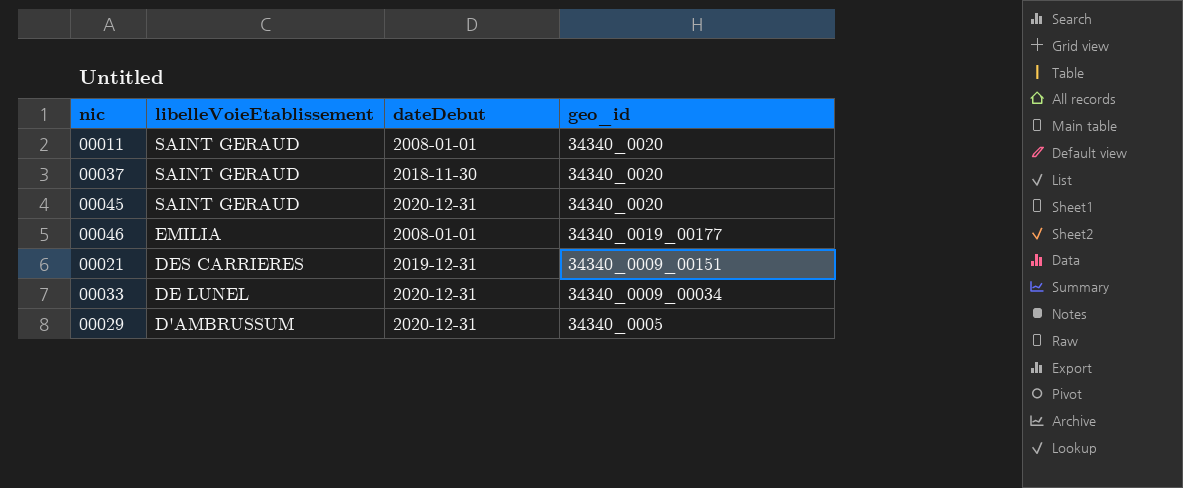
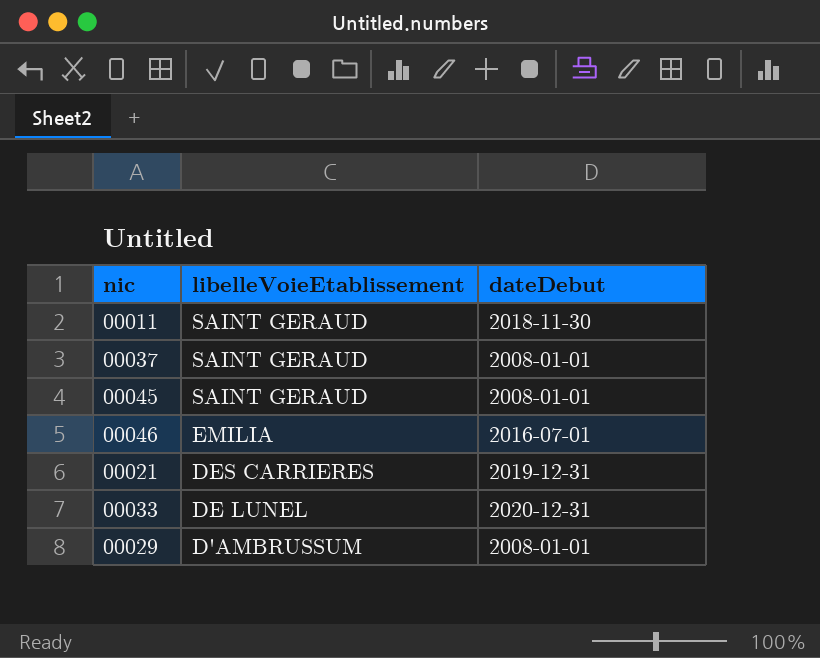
column geo_id | position: 4 -> none
00011 | dateDebut: 2008-01-01 -> 2018-11-30
00037 | dateDebut: 2018-11-30 -> 2008-01-01
00045 | dateDebut: 2020-12-31 -> 2008-01-01
00046 | dateDebut: 2008-01-01 -> 2016-07-01
00029 | dateDebut: 2020-12-31 -> 2008-01-01

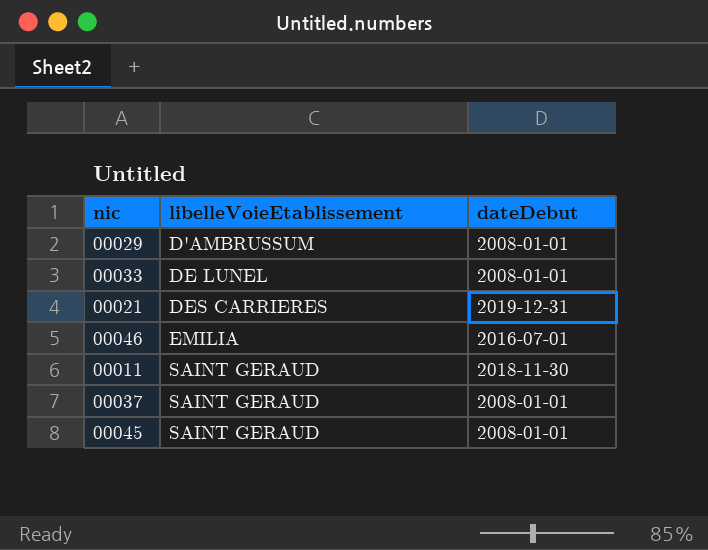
row order: libelleVoieEtablissement descending -> libelleVoieEtablissement ascending
00033 | dateDebut: 2020-12-31 -> 2008-01-01

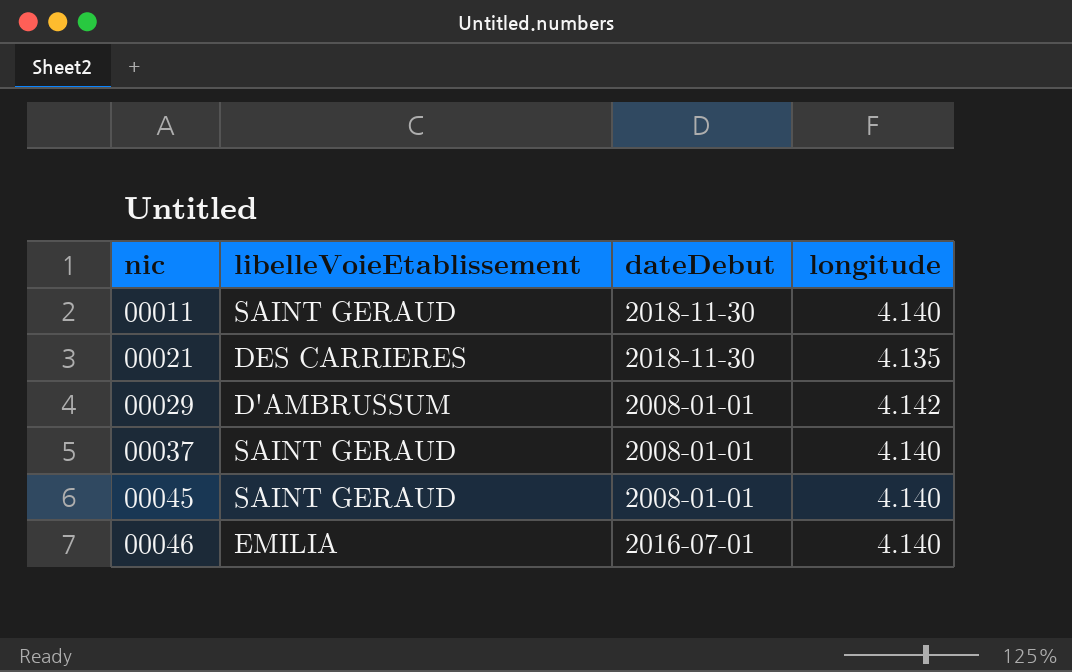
row order: libelleVoieEtablissement ascending -> nic ascending
column longitude | position: none -> 4
row 00033: DE LUNEL | 2008-01-01 -> none
00021 | dateDebut: 2019-12-31 -> 2018-11-30

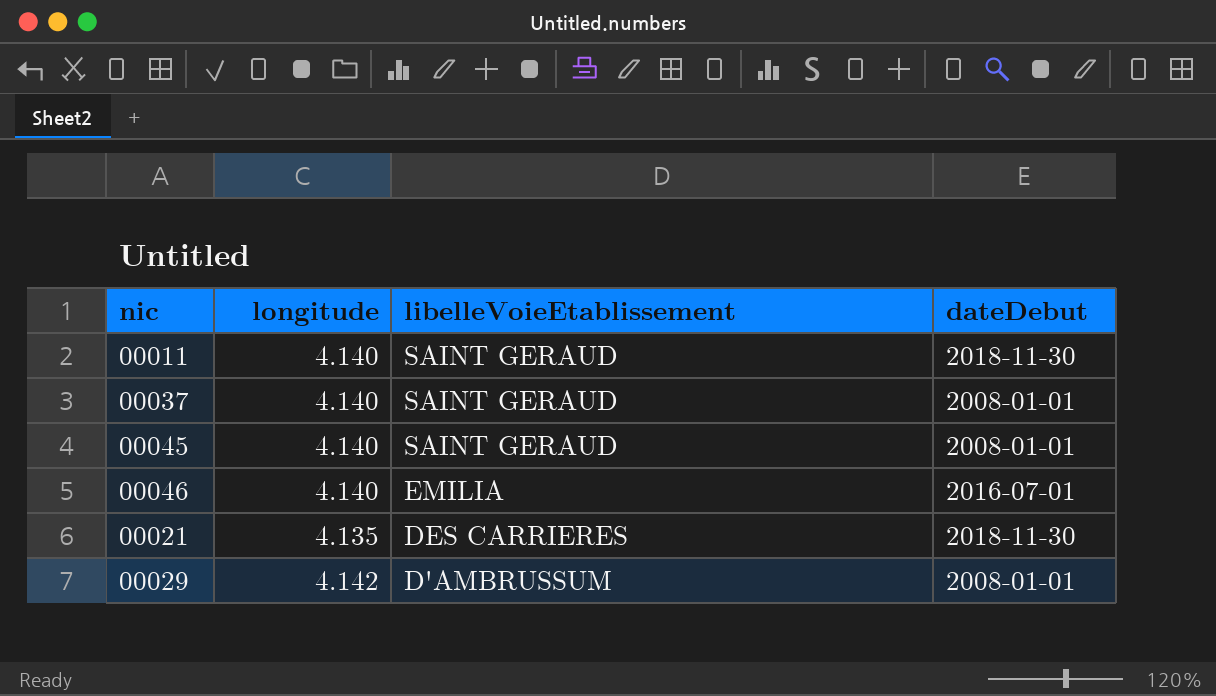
row order: nic ascending -> libelleVoieEtablissement descending
column longitude | position: 4 -> 2

